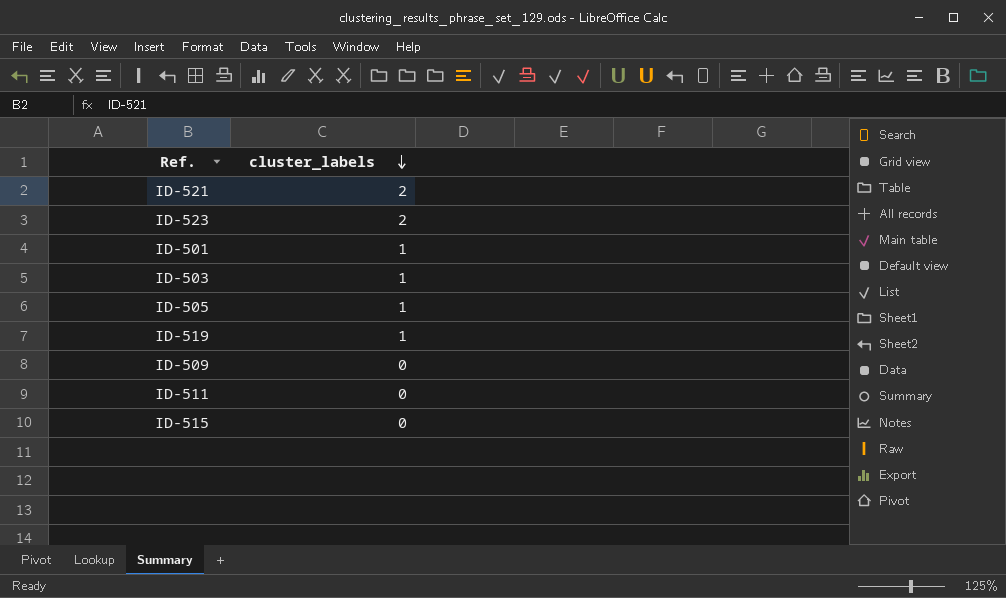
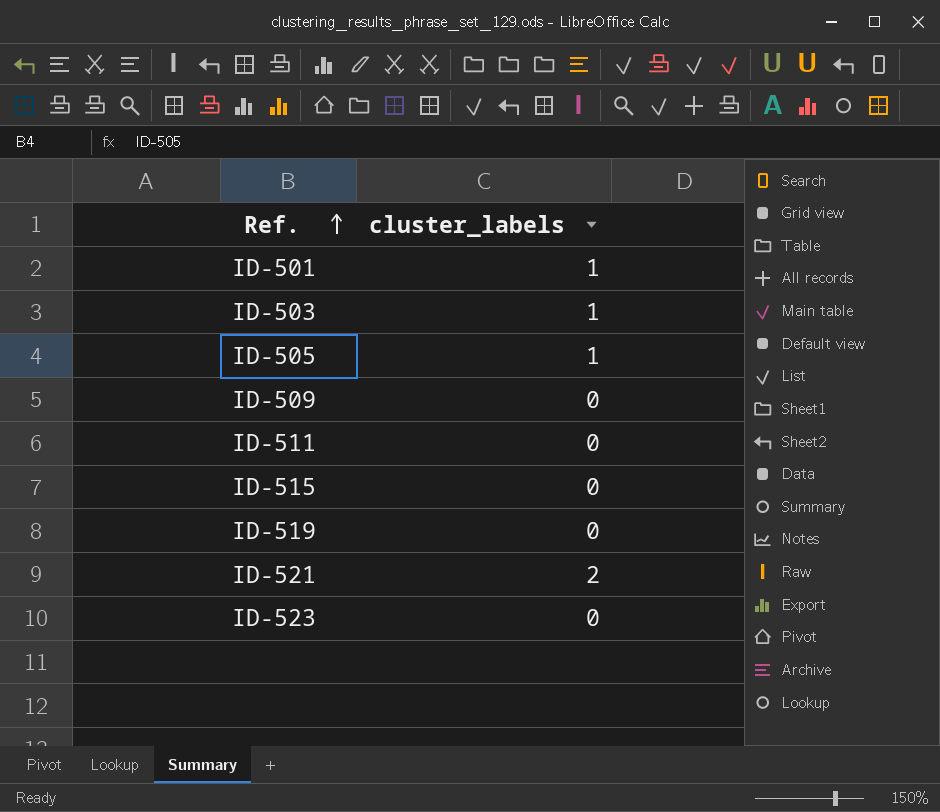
row order: cluster_labels descending -> Ref. ascending
ID-519 | cluster_labels: 1 -> 0
ID-523 | cluster_labels: 2 -> 0

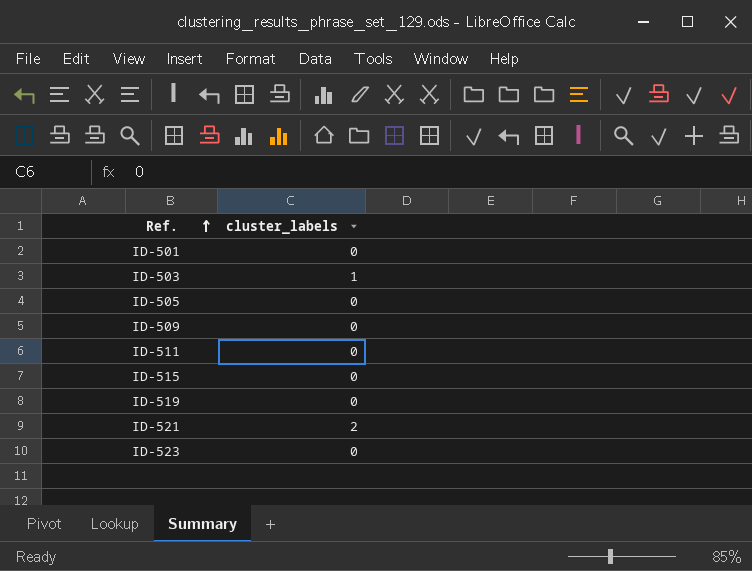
ID-501 | cluster_labels: 1 -> 0
ID-505 | cluster_labels: 1 -> 0

